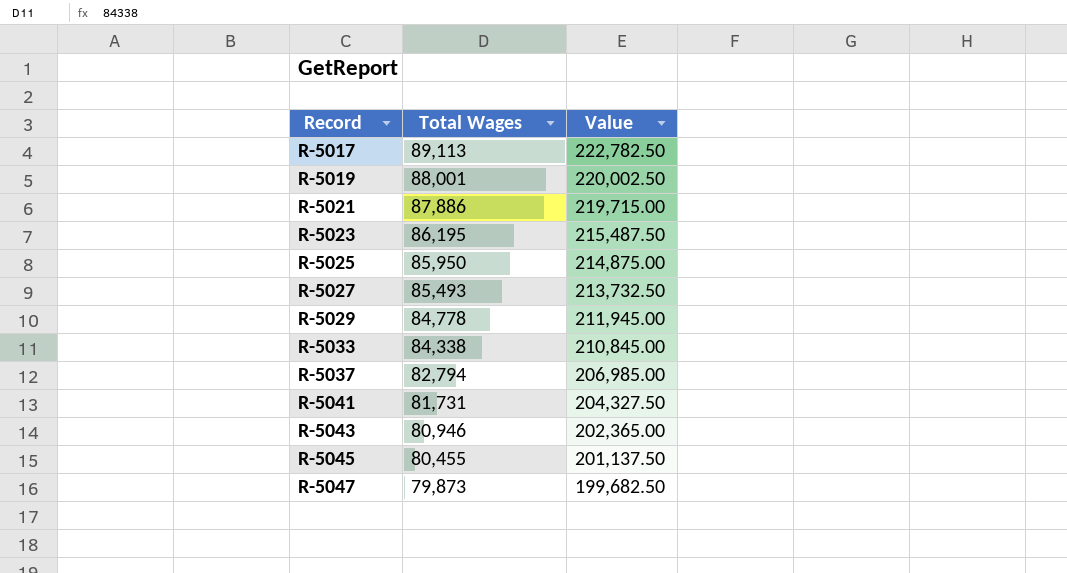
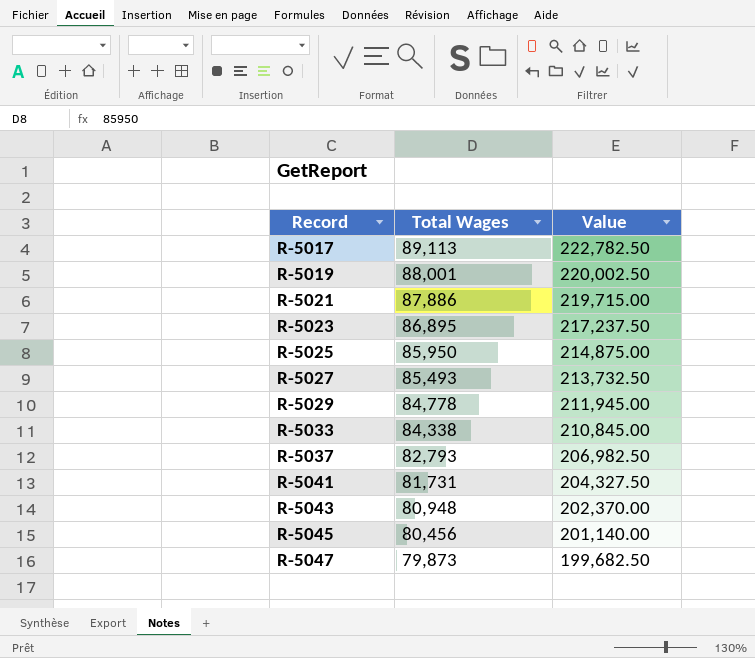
R-5023 | Total Wages: 86,195 -> 86,895
R-5023 | Value: 215,487.50 -> 217,237.50
R-5037 | Total Wages: 82,794 -> 82,793
R-5037 | Value: 206,985.00 -> 206,982.50
R-5043 | Total Wages: 80,946 -> 80,948
R-5043 | Value: 202,365.00 -> 202,370.00
R-5045 | Total Wages: 80,455 -> 80,456
R-5045 | Value: 201,137.50 -> 201,140.00

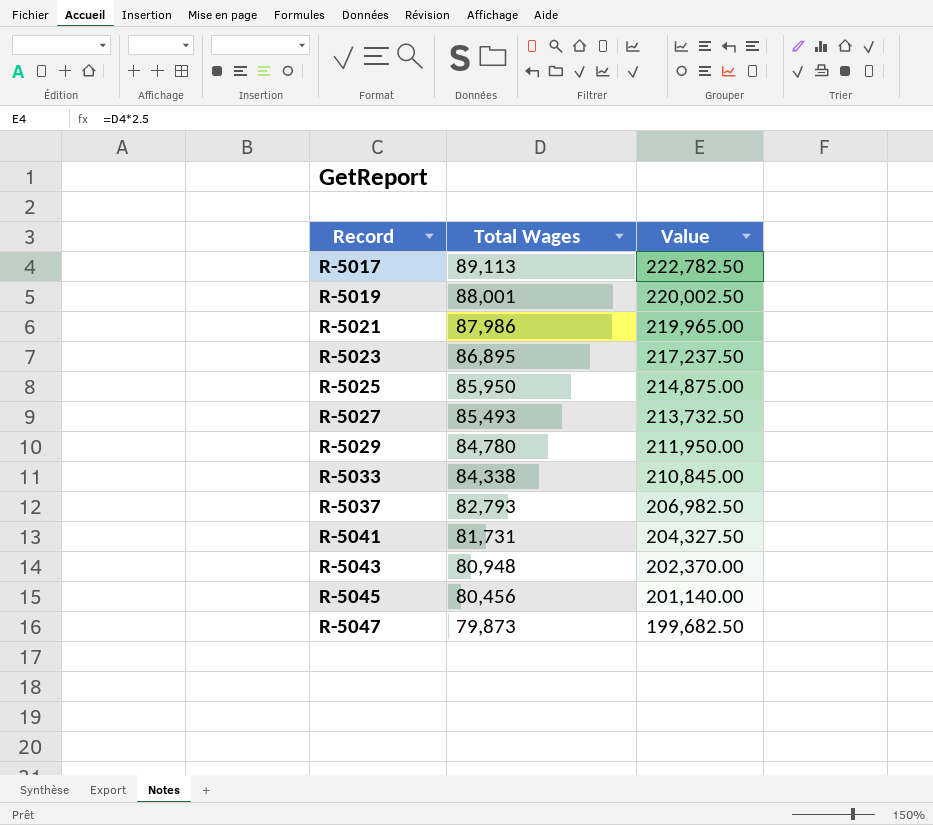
R-5021 | Total Wages: 87,886 -> 87,986
R-5021 | Value: 219,715.00 -> 219,965.00
R-5029 | Total Wages: 84,778 -> 84,780
R-5029 | Value: 211,945.00 -> 211,950.00

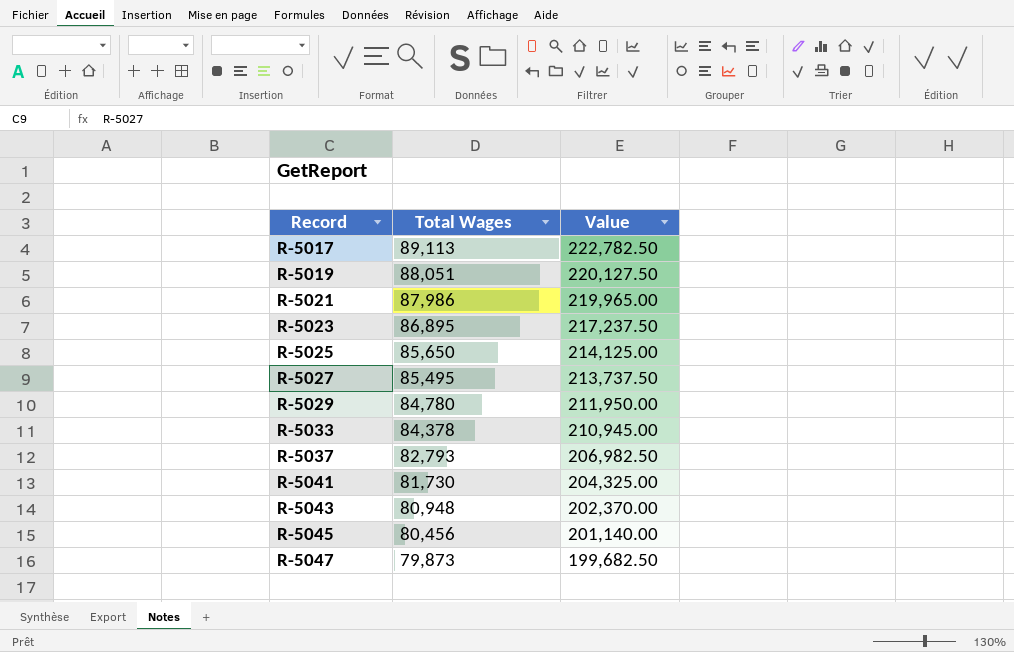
R-5019 | Total Wages: 88,001 -> 88,051
R-5019 | Value: 220,002.50 -> 220,127.50
R-5025 | Total Wages: 85,950 -> 85,650
R-5025 | Value: 214,875.00 -> 214,125.00
R-5027 | Total Wages: 85,493 -> 85,495
R-5027 | Value: 213,732.50 -> 213,737.50
R-5033 | Total Wages: 84,338 -> 84,378
R-5033 | Value: 210,845.00 -> 210,945.00
R-5041 | Total Wages: 81,731 -> 81,730
R-5041 | Value: 204,327.50 -> 204,325.00

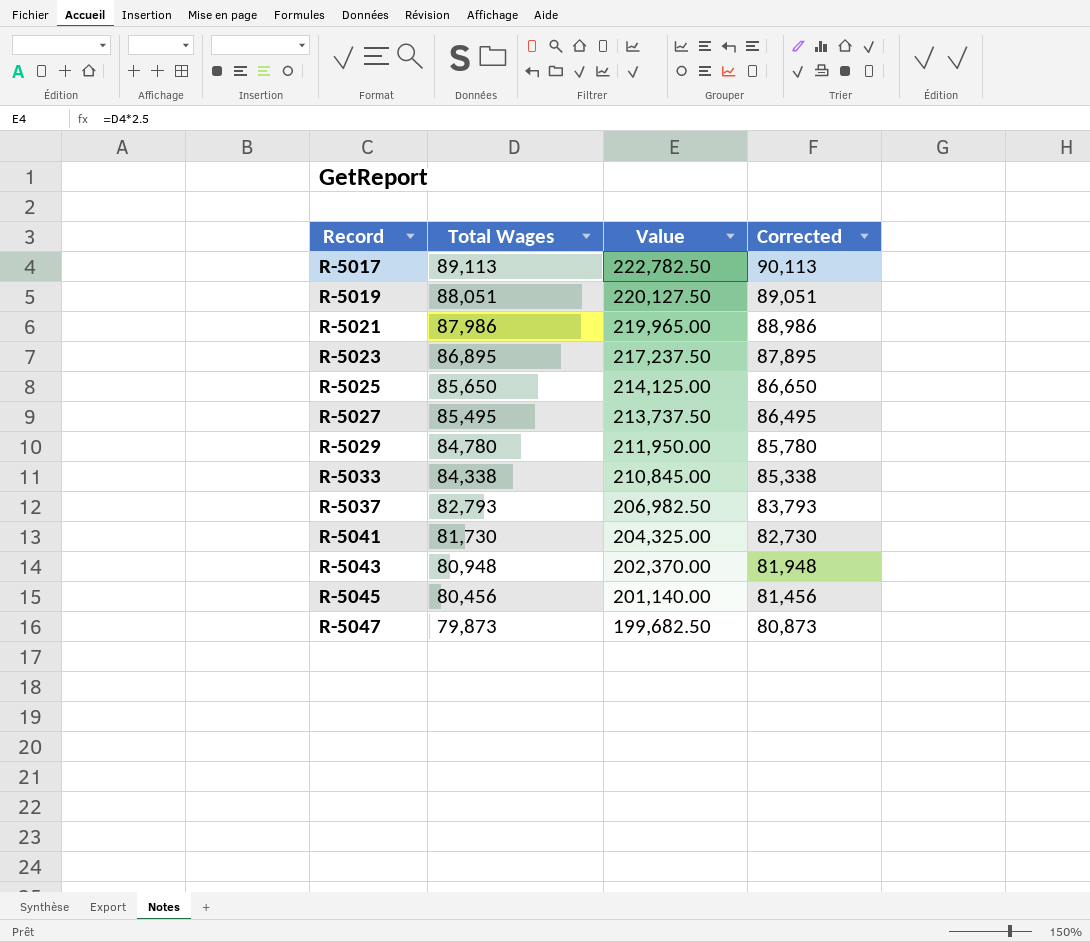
column Corrected | formula: none -> [Total Wages] + 1000
R-5033 | Total Wages: 84,378 -> 84,338
R-5033 | Value: 210,945.00 -> 210,845.00

